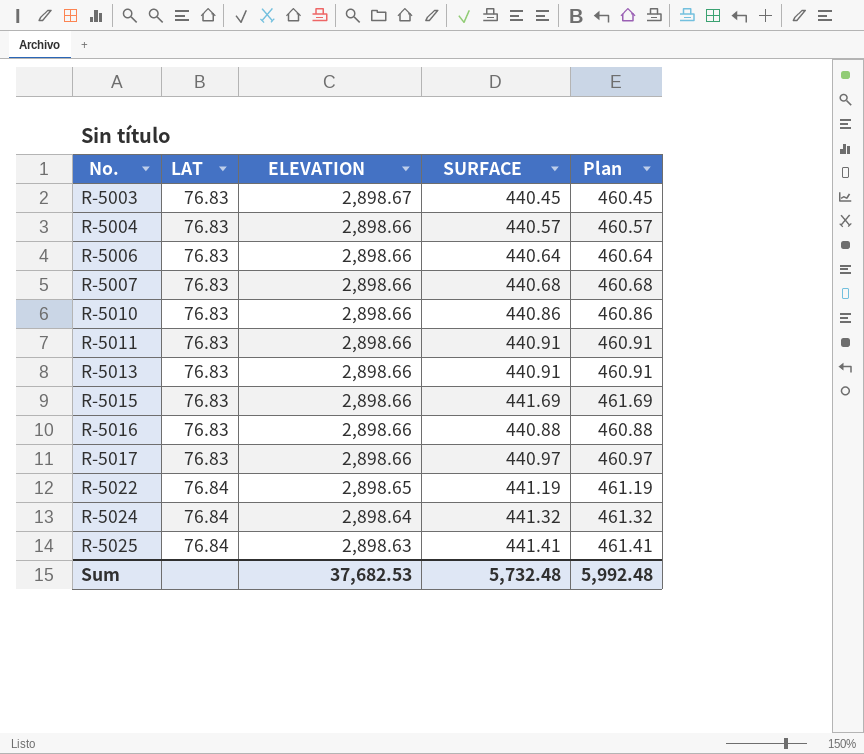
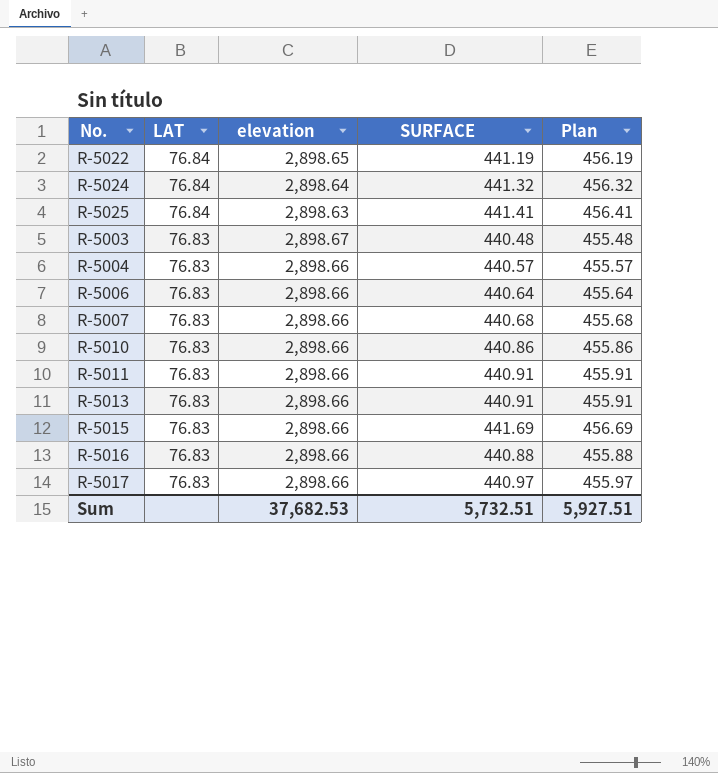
row order: No. ascending -> LAT descending
column name: ELEVATION -> elevation
column Plan | formula: [SURFACE] + 20 -> [SURFACE] + 15
R-5003 | SURFACE: 440.45 -> 440.48
Sum | SURFACE: 5,732.48 -> 5,732.51
Sum | Plan: 5,992.48 -> 5,927.51

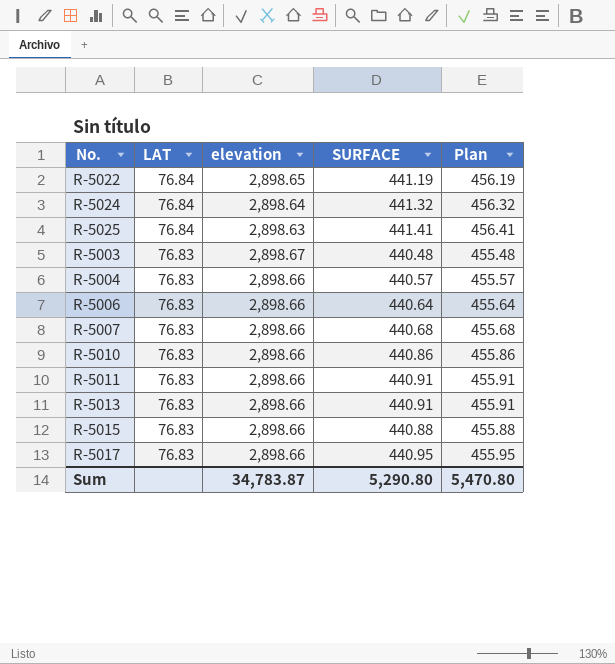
row R-5016: 76.83 | 2,898.66 | 440.88 | 455.88 -> none
R-5015 | SURFACE: 441.69 -> 440.88
R-5015 | Plan: 456.69 -> 455.88
R-5017 | SURFACE: 440.97 -> 440.95
R-5017 | Plan: 455.97 -> 455.95
Sum | elevation: 37,682.53 -> 34,783.87
Sum | SURFACE: 5,732.51 -> 5,290.80
Sum | Plan: 5,927.51 -> 5,470.80

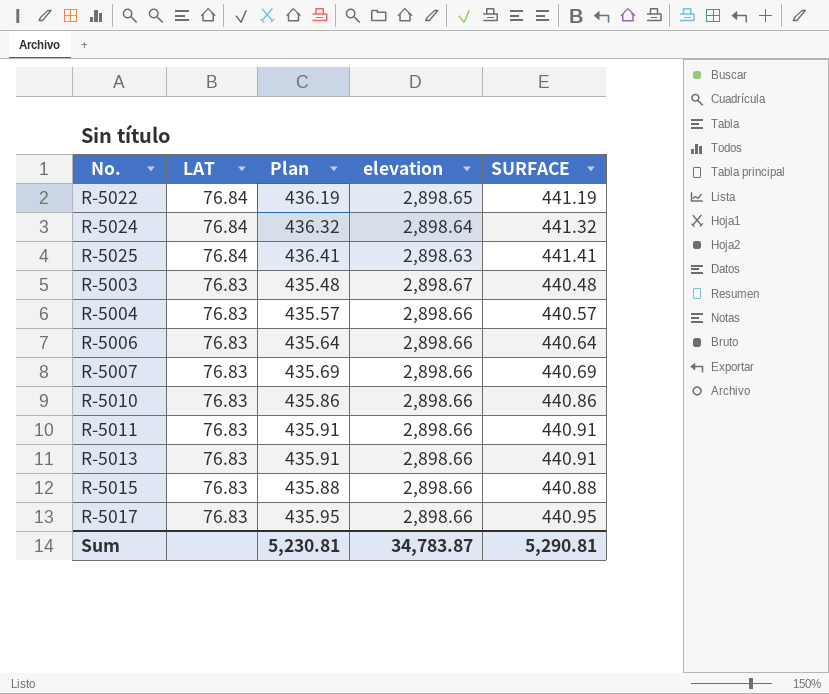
column Plan | formula: [SURFACE] + 15 -> [SURFACE] - 5
column Plan | position: 5 -> 3
R-5007 | SURFACE: 440.68 -> 440.69
Sum | Plan: 5,470.80 -> 5,230.81
Sum | SURFACE: 5,290.80 -> 5,290.81

